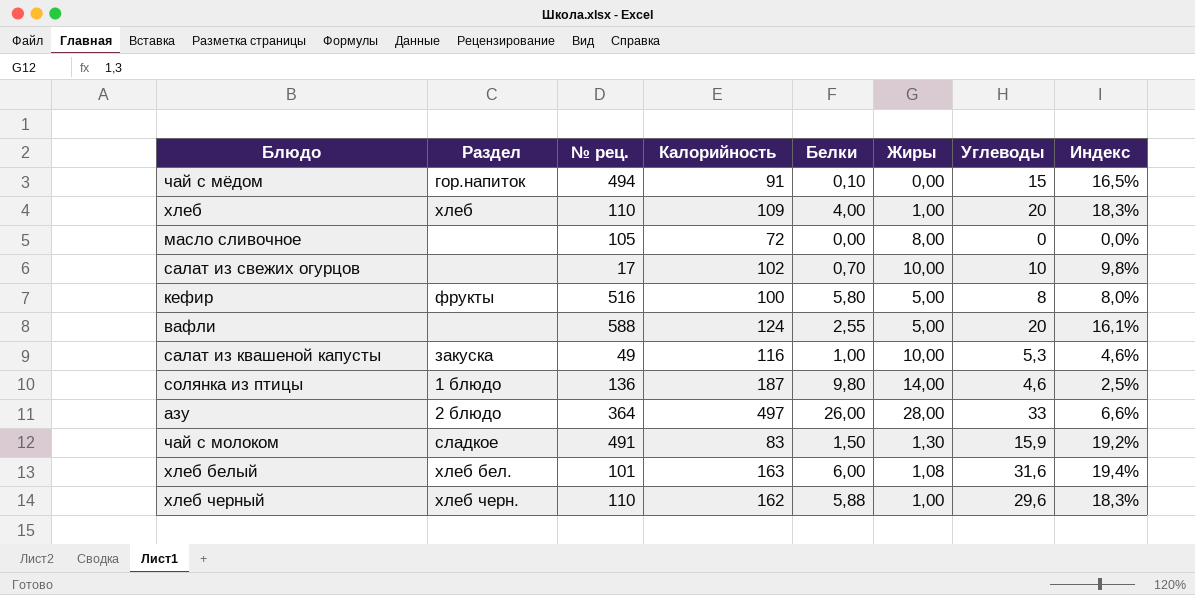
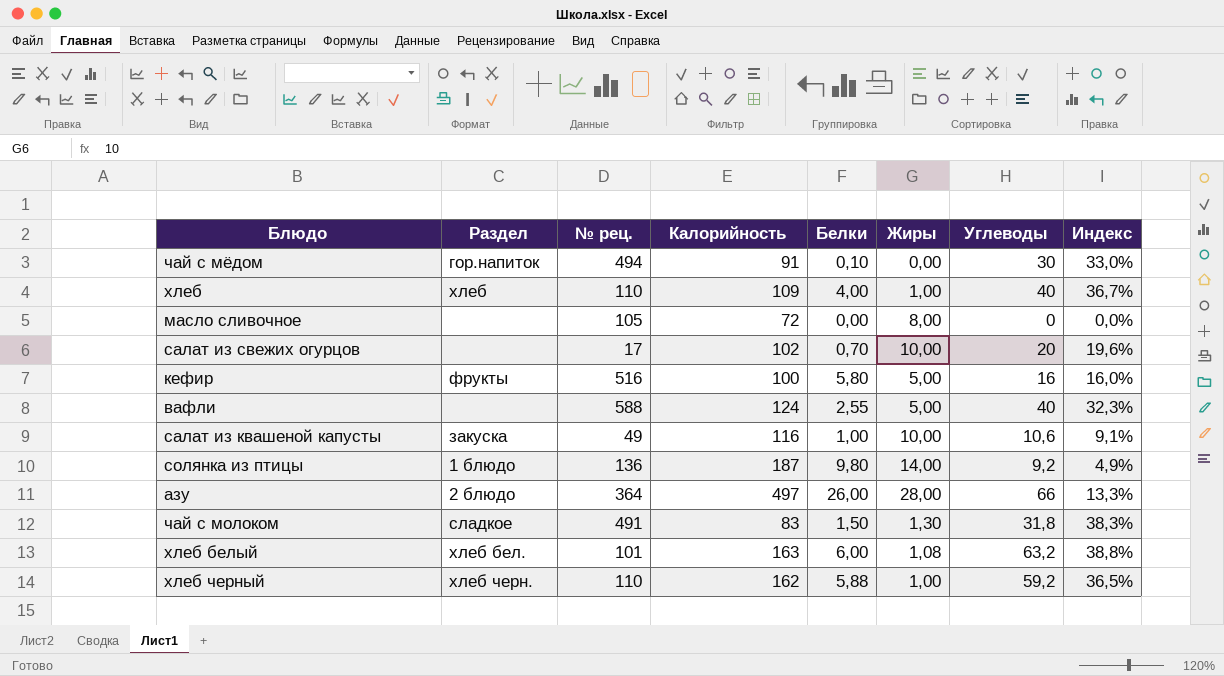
чай с мёдом | Углеводы: 15 -> 30
чай с мёдом | Индекс: 16,5% -> 33,0%
хлеб | Углеводы: 20 -> 40
хлеб | Индекс: 18,3% -> 36,7%
салат из свежих огурцов | Углеводы: 10 -> 20
салат из свежих огурцов | Индекс: 9,8% -> 19,6%
кефир | Углеводы: 8 -> 16
кефир | Индекс: 8,0% -> 16,0%
вафли | Углеводы: 20 -> 40
вафли | Индекс: 16,1% -> 32,3%
салат из квашеной капусты | Углеводы: 5,3 -> 10,6
салат из квашеной капусты | Индекс: 4,6% -> 9,1%
солянка из птицы | Углеводы: 4,6 -> 9,2
солянка из птицы | Индекс: 2,5% -> 4,9%
азу | Углеводы: 33 -> 66
азу | Индекс: 6,6% -> 13,3%
чай с молоком | Углеводы: 15,9 -> 31,8
чай с молоком | Индекс: 19,2% -> 38,3%
хлеб белый | Углеводы: 31,6 -> 63,2
хлеб белый | Индекс: 19,4% -> 38,8%
хлеб черный | Углеводы: 29,6 -> 59,2
хлеб черный | Индекс: 18,3% -> 36,5%

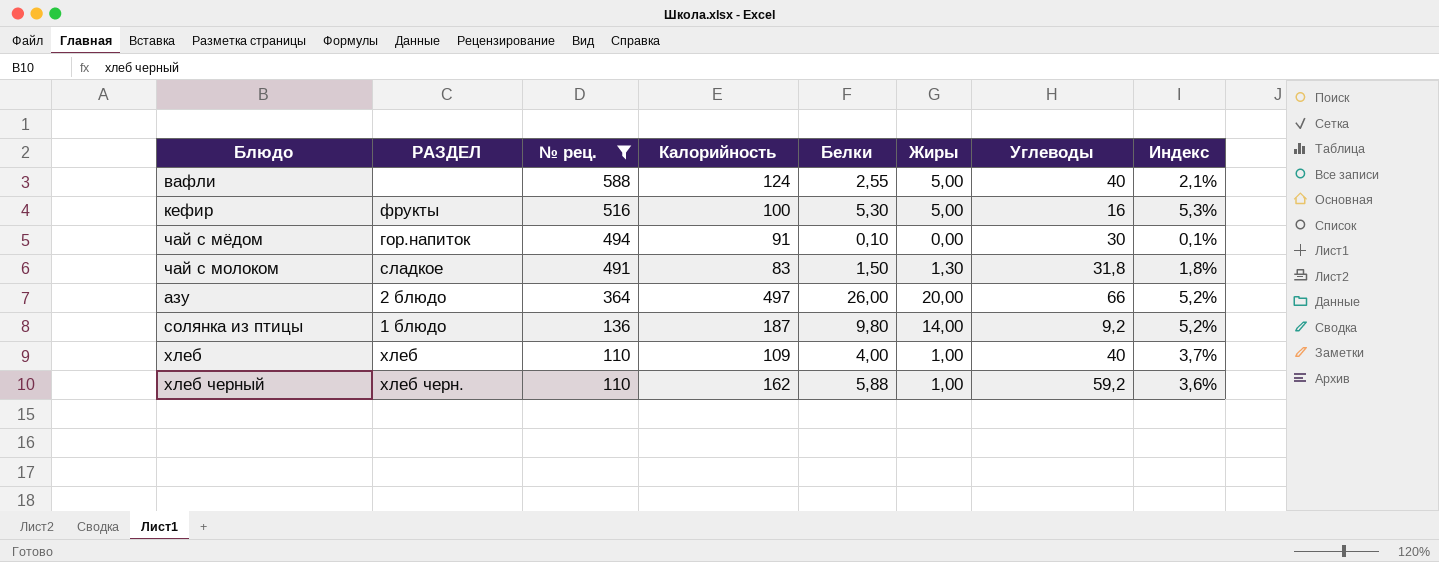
filter: none -> № рец. >= 110
row order: none -> № рец. descending
column name: Раздел -> РАЗДЕЛ
column Индекс | formula: [Углеводы] / [Калорийность] -> [Белки] / [Калорийность]
кефир | Белки: 5,80 -> 5,30
азу | Жиры: 28,00 -> 20,00

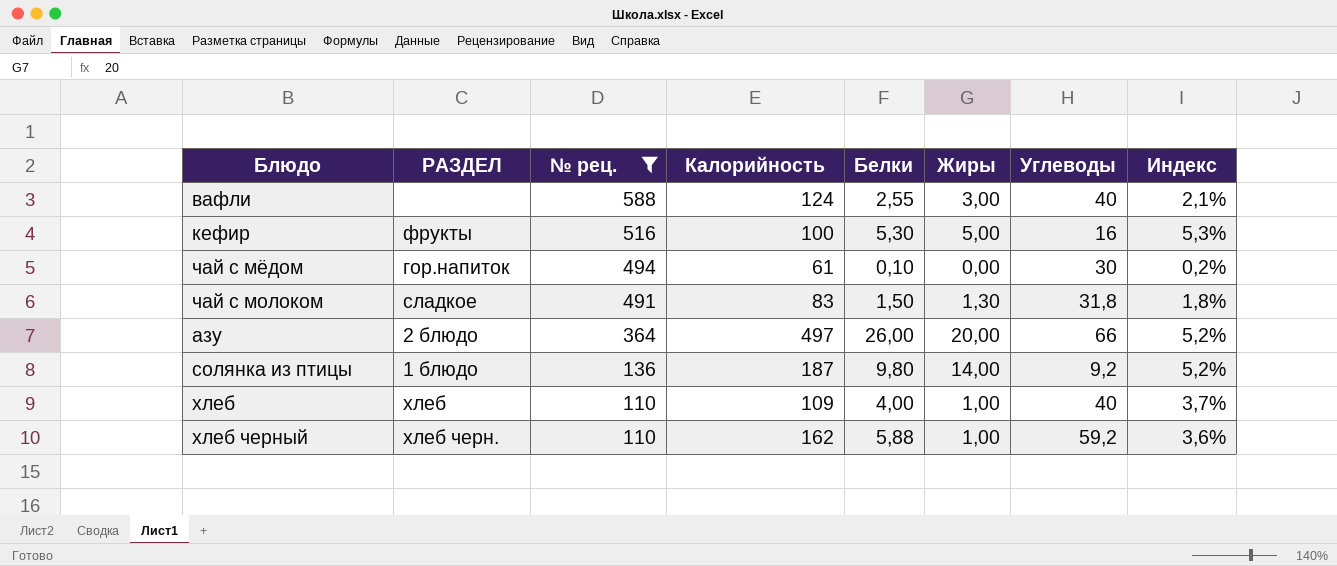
вафли | Жиры: 5,00 -> 3,00
чай с мёдом | Калорийность: 91 -> 61
чай с мёдом | Индекс: 0,1% -> 0,2%

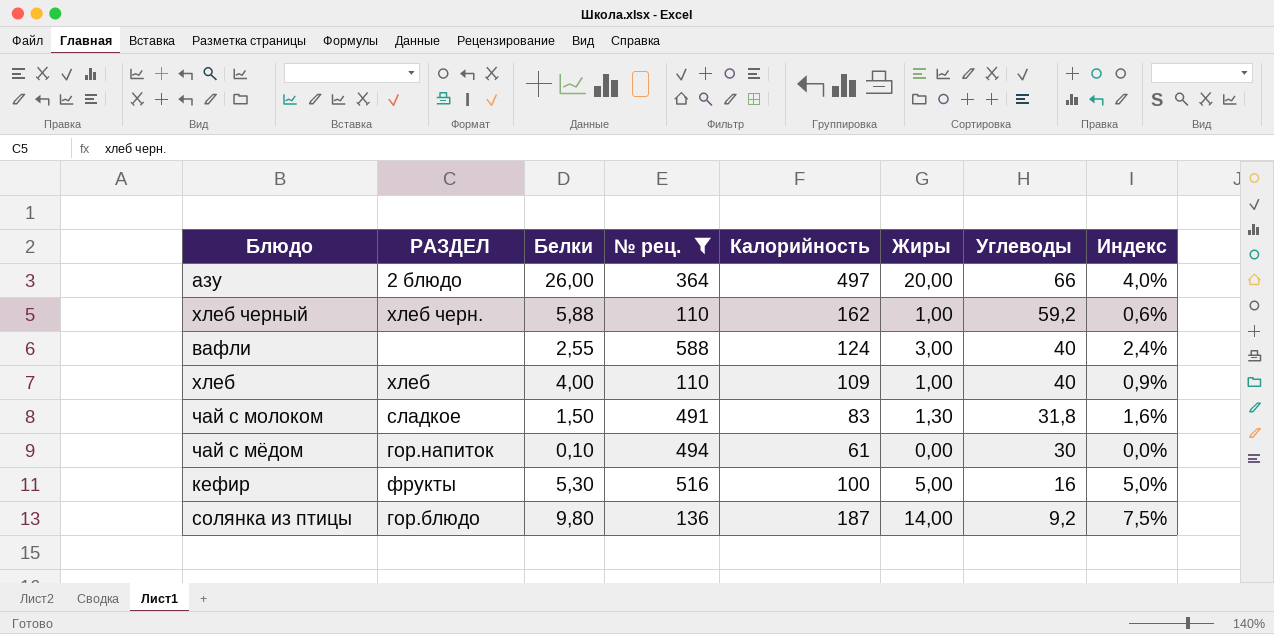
row order: № рец. descending -> Углеводы descending
column Белки | position: 5 -> 3
column Индекс | formula: [Белки] / [Калорийность] -> [Жиры] / [Калорийность]
солянка из птицы | РАЗДЕЛ: 1 блюдо -> гор.блюдо

